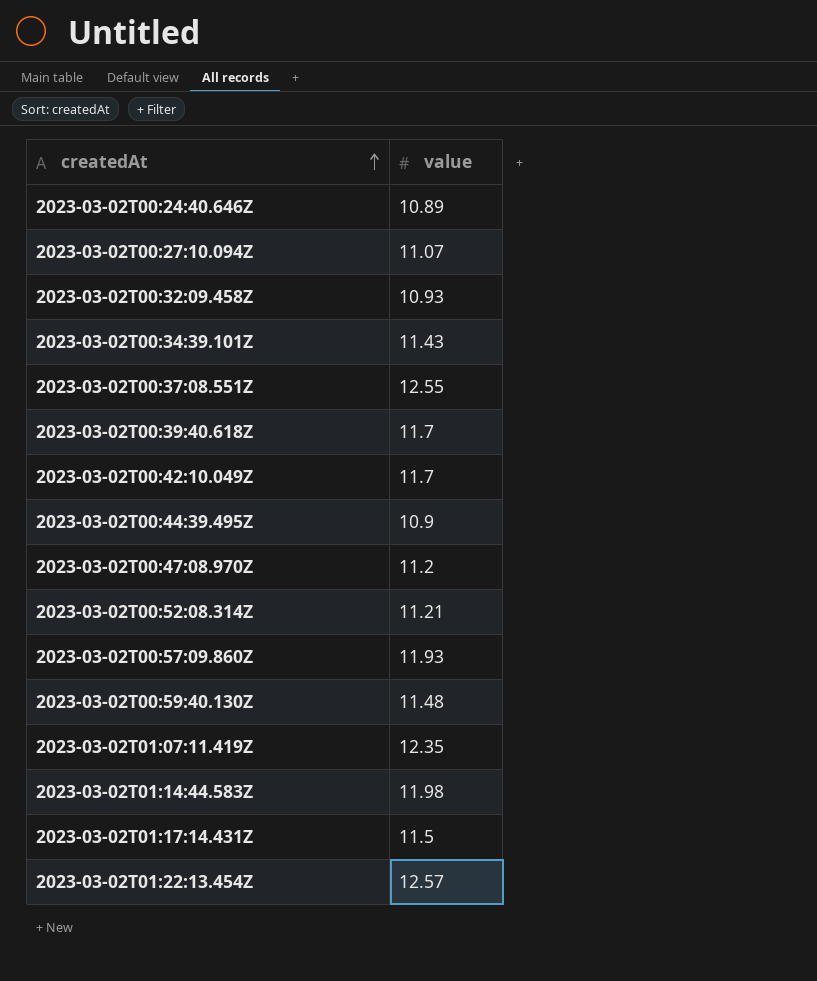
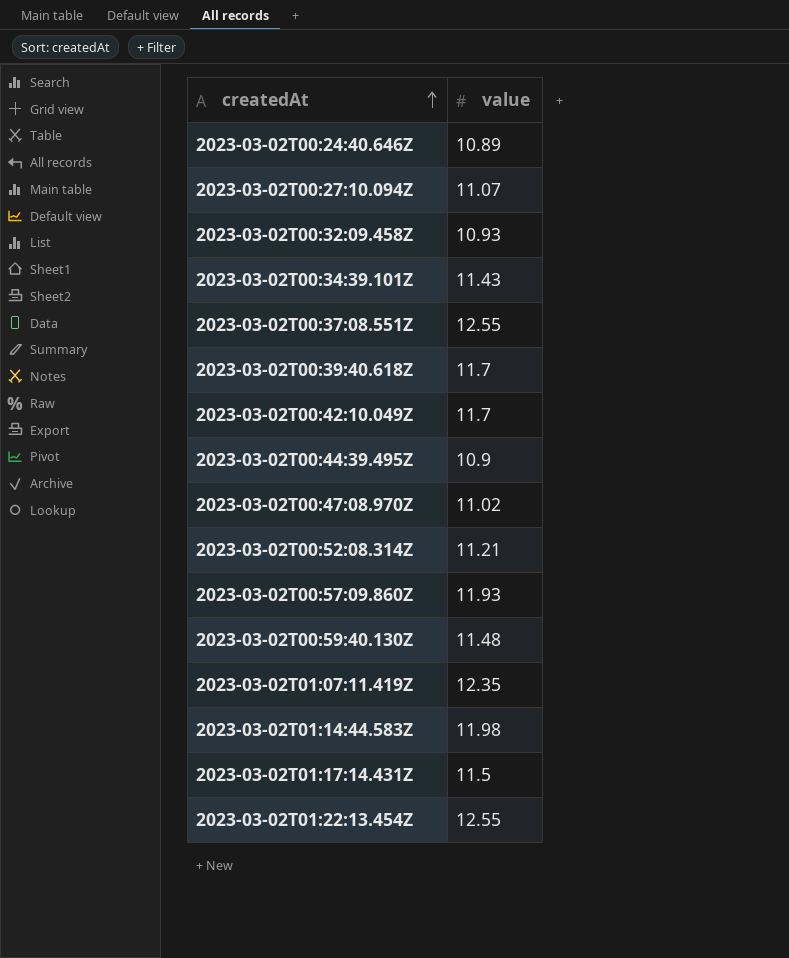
2023-03-02T00:47:08.970Z | value: 11.2 -> 11.02
2023-03-02T01:22:13.454Z | value: 12.57 -> 12.55

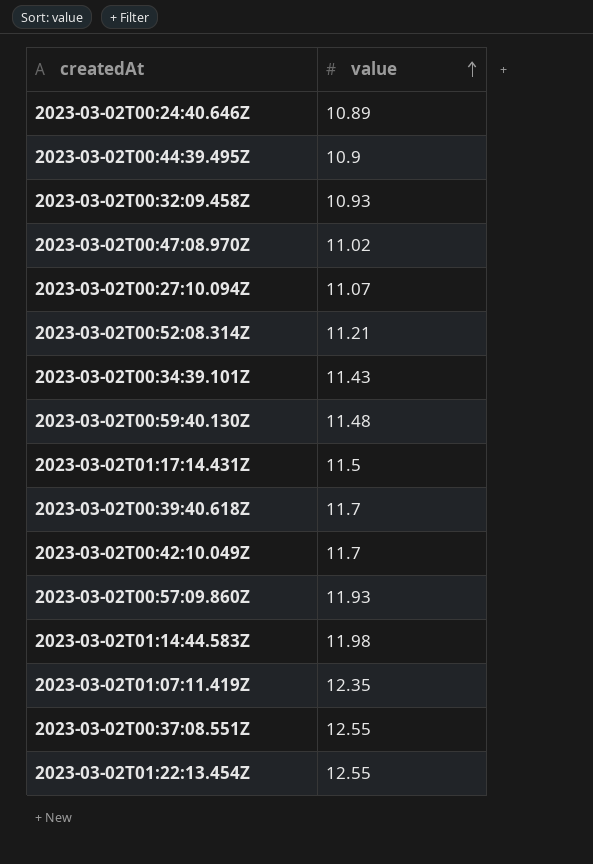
row order: createdAt ascending -> value ascending

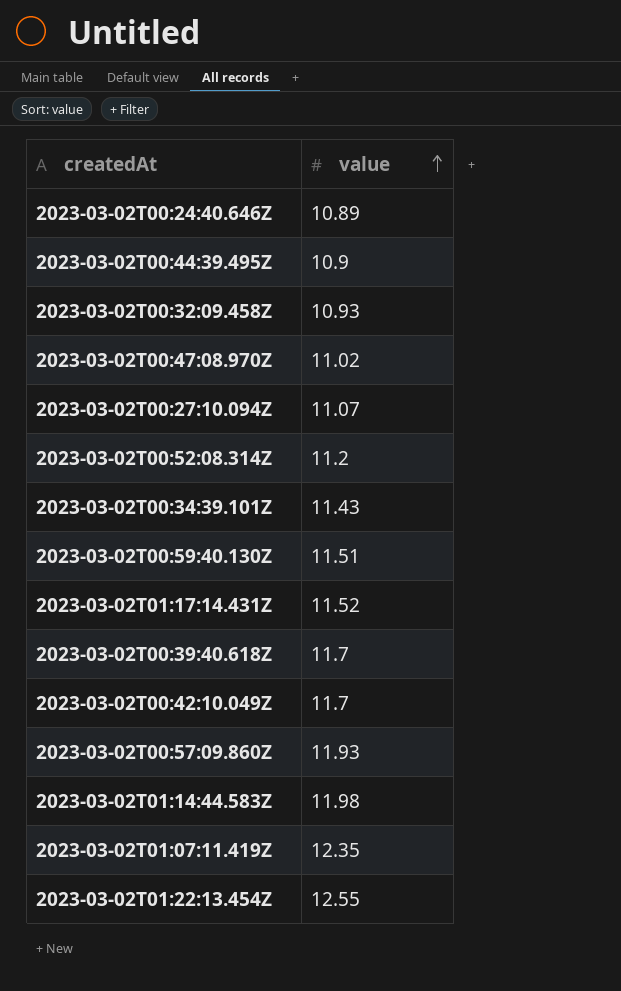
row 2023-03-02T00:37:08.551Z: 12.55 -> none
2023-03-02T00:52:08.314Z | value: 11.21 -> 11.2
2023-03-02T00:59:40.130Z | value: 11.48 -> 11.51
2023-03-02T01:17:14.431Z | value: 11.5 -> 11.52

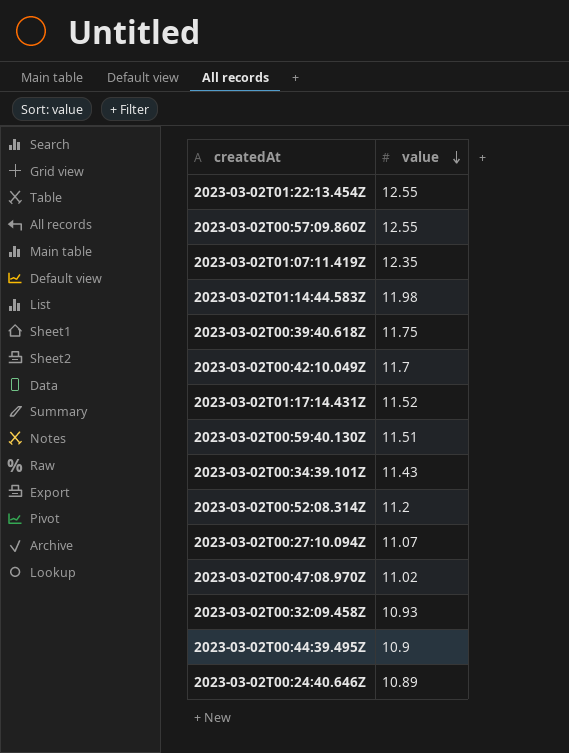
row order: value ascending -> value descending
2023-03-02T00:57:09.860Z | value: 11.93 -> 12.55
2023-03-02T00:39:40.618Z | value: 11.7 -> 11.75

